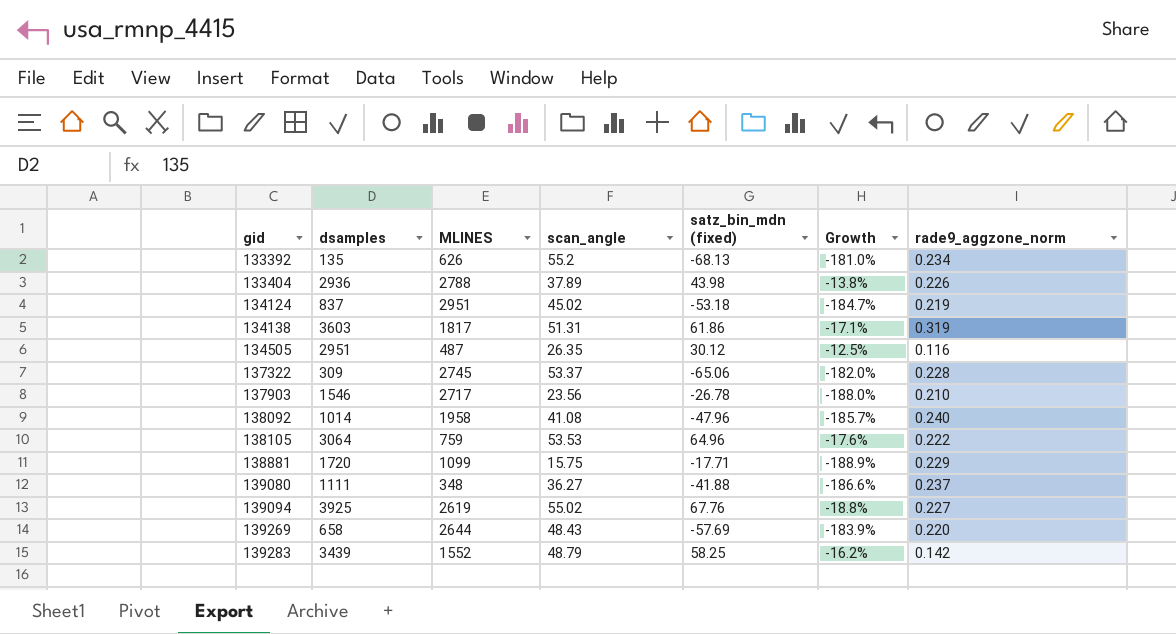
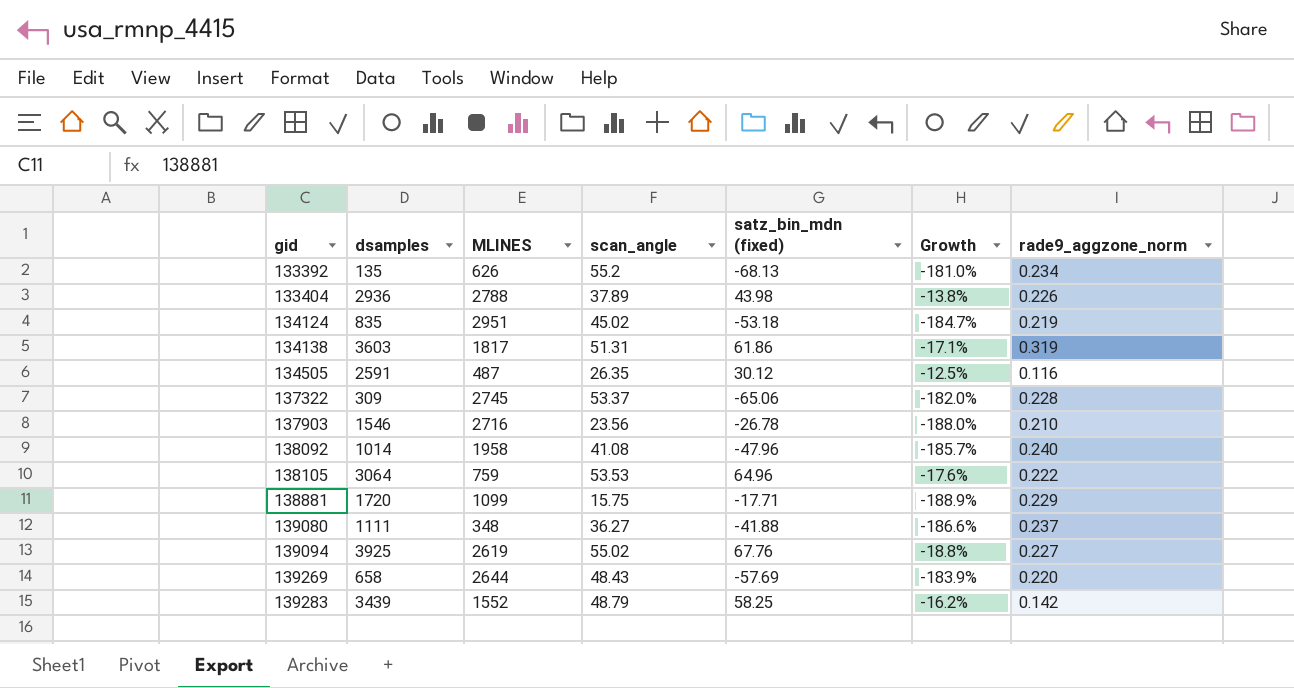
134124 | dsamples: 837 -> 835
134505 | dsamples: 2951 -> 2591
137903 | MLINES: 2717 -> 2716

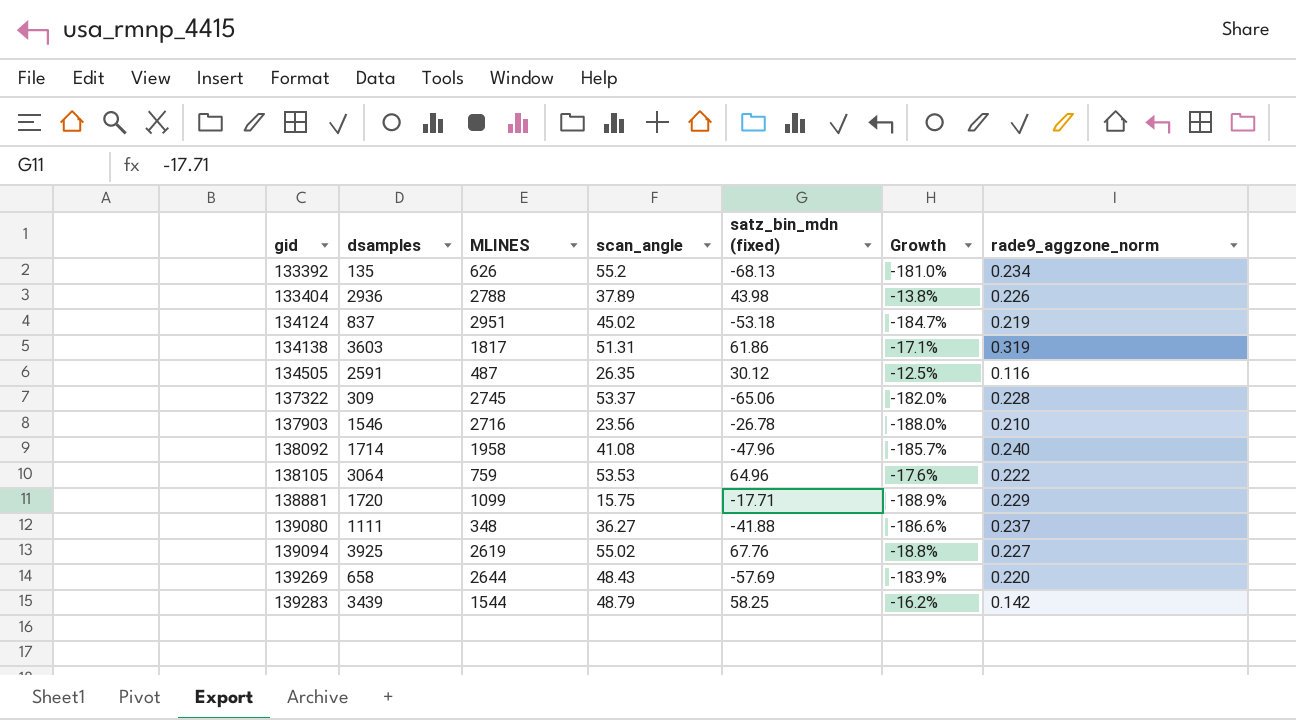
134124 | dsamples: 835 -> 837
138092 | dsamples: 1014 -> 1714
139283 | MLINES: 1552 -> 1544

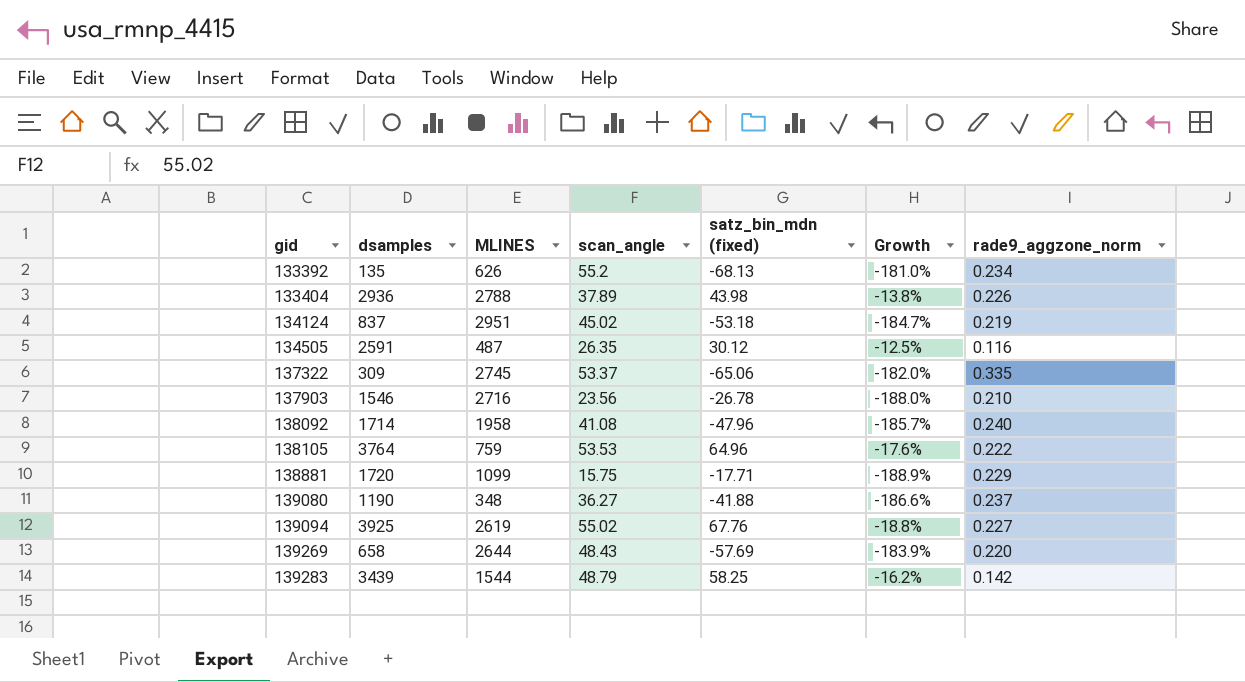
row 134138: 3603 | 1817 | 51.31 | 61.86 | -17.1% | 0.319 -> none
137322 | rade9_aggzone_norm: 0.228 -> 0.335
138105 | dsamples: 3064 -> 3764
139080 | dsamples: 1111 -> 1190

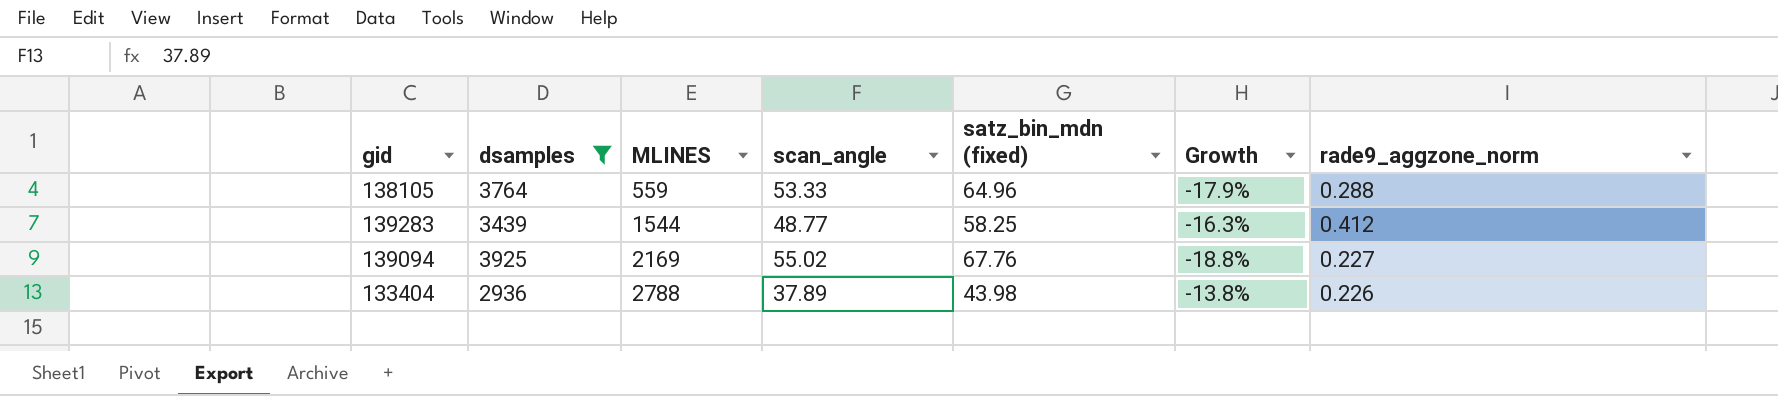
filter: none -> dsamples >= 2936
row order: gid ascending -> MLINES ascending
138105 | MLINES: 759 -> 559
138105 | scan_angle: 53.53 -> 53.33
138105 | Growth: -17.6% -> -17.9%
138105 | rade9_aggzone_norm: 0.222 -> 0.288
139283 | scan_angle: 48.79 -> 48.77
139283 | Growth: -16.2% -> -16.3%
139283 | rade9_aggzone_norm: 0.142 -> 0.412
139094 | MLINES: 2619 -> 2169

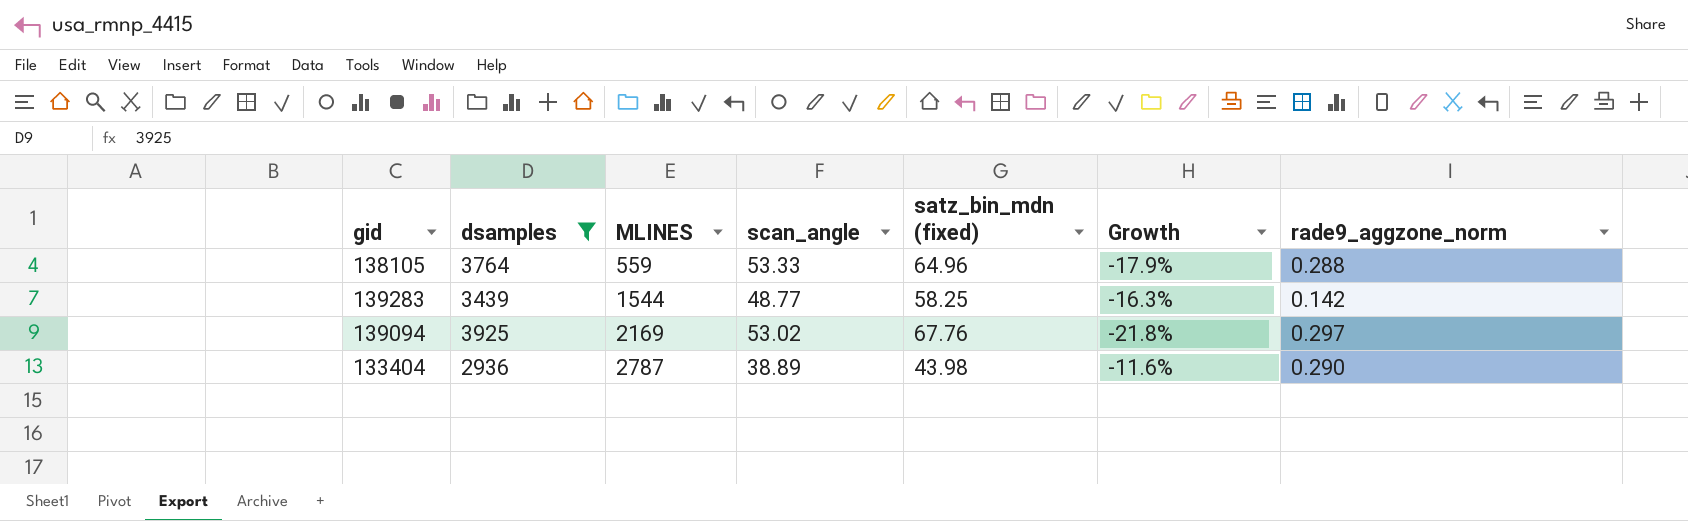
139283 | rade9_aggzone_norm: 0.412 -> 0.142
139094 | scan_angle: 55.02 -> 53.02
139094 | Growth: -18.8% -> -21.8%
139094 | rade9_aggzone_norm: 0.227 -> 0.297
133404 | MLINES: 2788 -> 2787
133404 | scan_angle: 37.89 -> 38.89
133404 | Growth: -13.8% -> -11.6%
133404 | rade9_aggzone_norm: 0.226 -> 0.290

